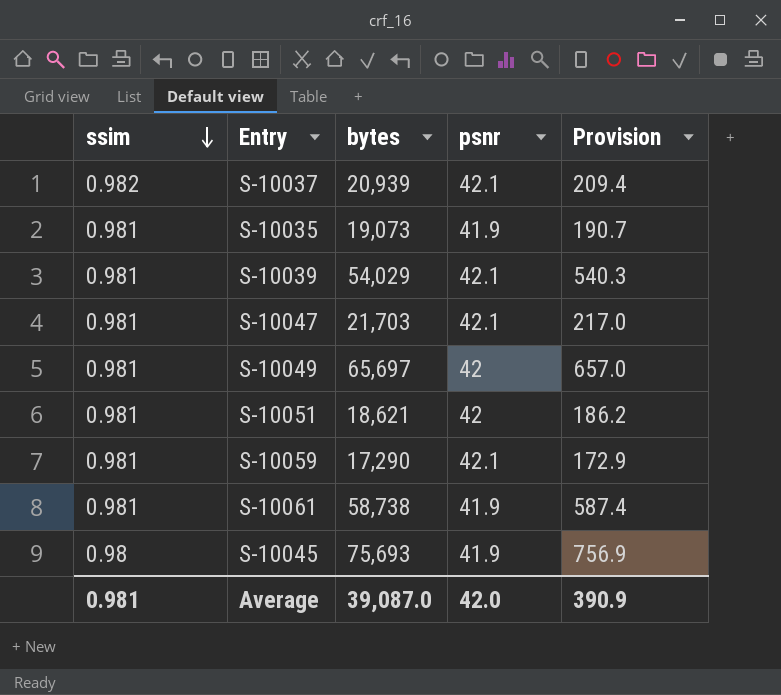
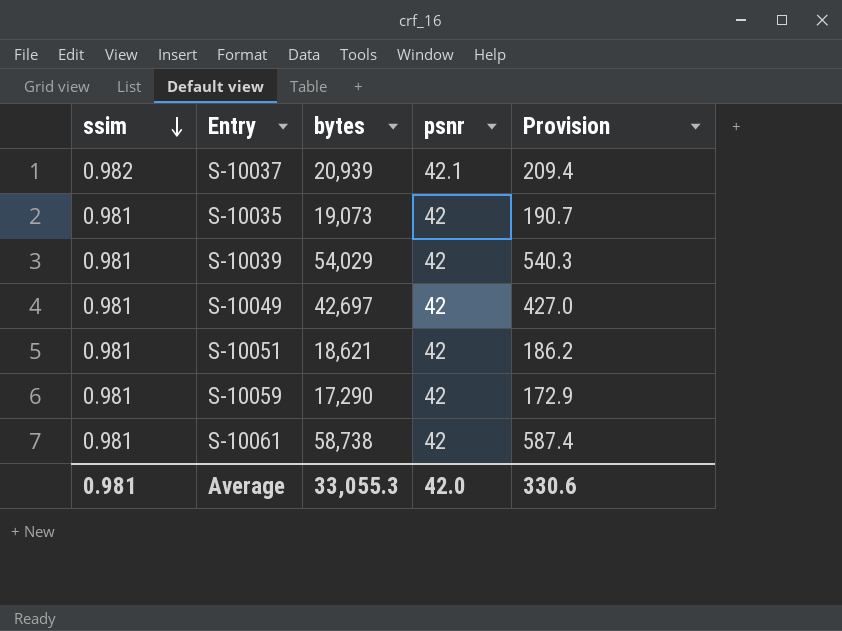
row S-10047: 0.981 | 21,703 | 42.1 | 217.0 -> none
row S-10045: 0.98 | 75,693 | 41.9 | 756.9 -> none
S-10035 | psnr: 41.9 -> 42
S-10039 | psnr: 42.1 -> 42
S-10049 | bytes: 65,697 -> 42,697
S-10049 | Provision: 657.0 -> 427.0
S-10059 | psnr: 42.1 -> 42
S-10061 | psnr: 41.9 -> 42
Average | bytes: 39,087.0 -> 33,055.3
Average | Provision: 390.9 -> 330.6

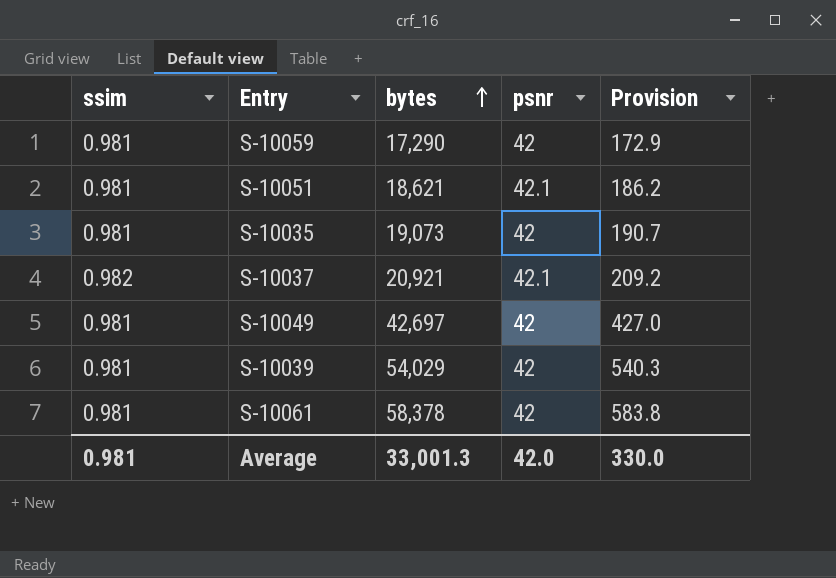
row order: ssim descending -> bytes ascending
S-10051 | psnr: 42 -> 42.1
S-10037 | bytes: 20,939 -> 20,921
S-10037 | Provision: 209.4 -> 209.2
S-10061 | bytes: 58,738 -> 58,378
S-10061 | Provision: 587.4 -> 583.8
Average | bytes: 33,055.3 -> 33,001.3
Average | Provision: 330.6 -> 330.0

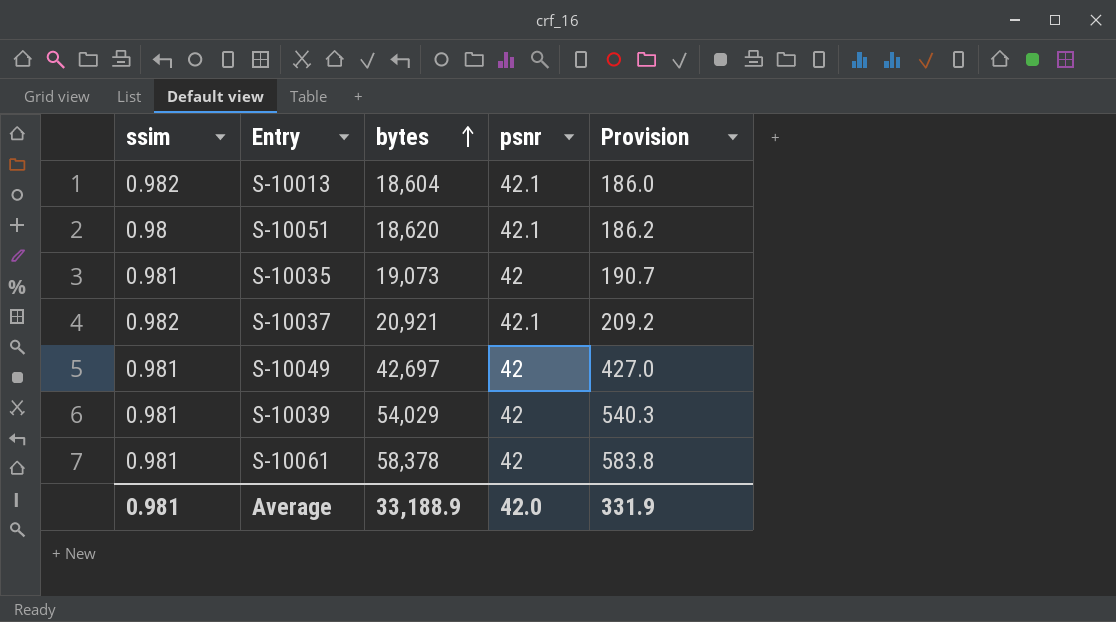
row S-10059: 0.981 | 17,290 | 42 | 172.9 -> none
row S-10013: none -> 0.982 | 18,604 | 42.1 | 186.0
S-10051 | ssim: 0.981 -> 0.98
S-10051 | bytes: 18,621 -> 18,620
Average | bytes: 33,001.3 -> 33,188.9
Average | Provision: 330.0 -> 331.9

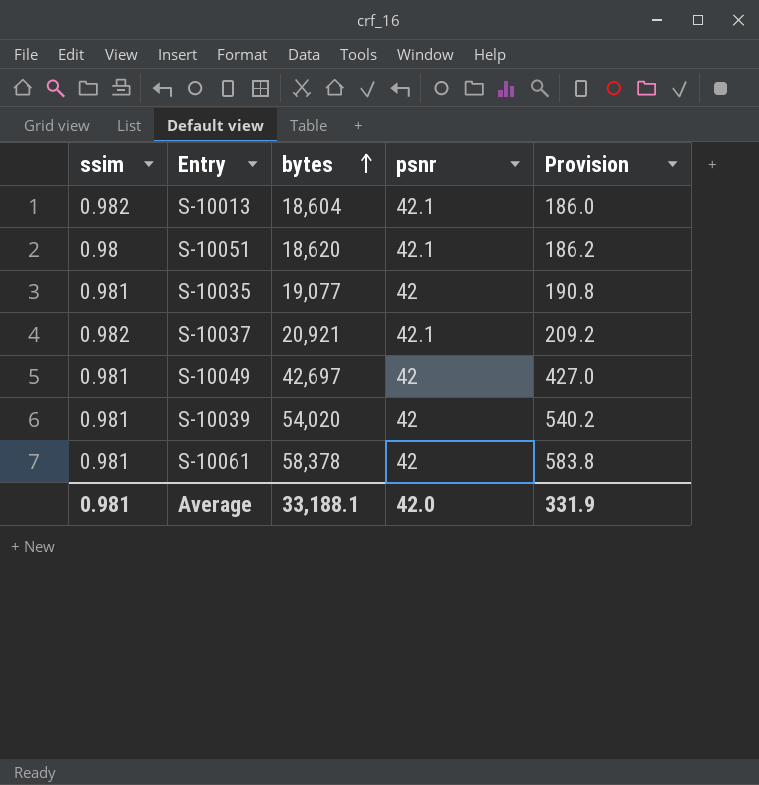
S-10035 | bytes: 19,073 -> 19,077
S-10035 | Provision: 190.7 -> 190.8
S-10039 | bytes: 54,029 -> 54,020
S-10039 | Provision: 540.3 -> 540.2
Average | bytes: 33,188.9 -> 33,188.1

